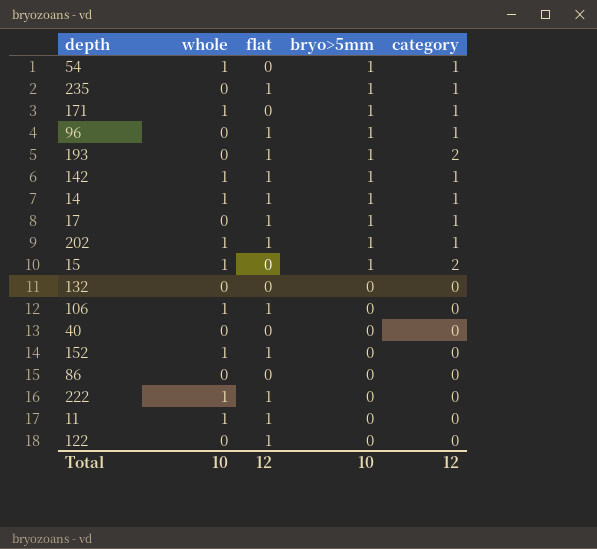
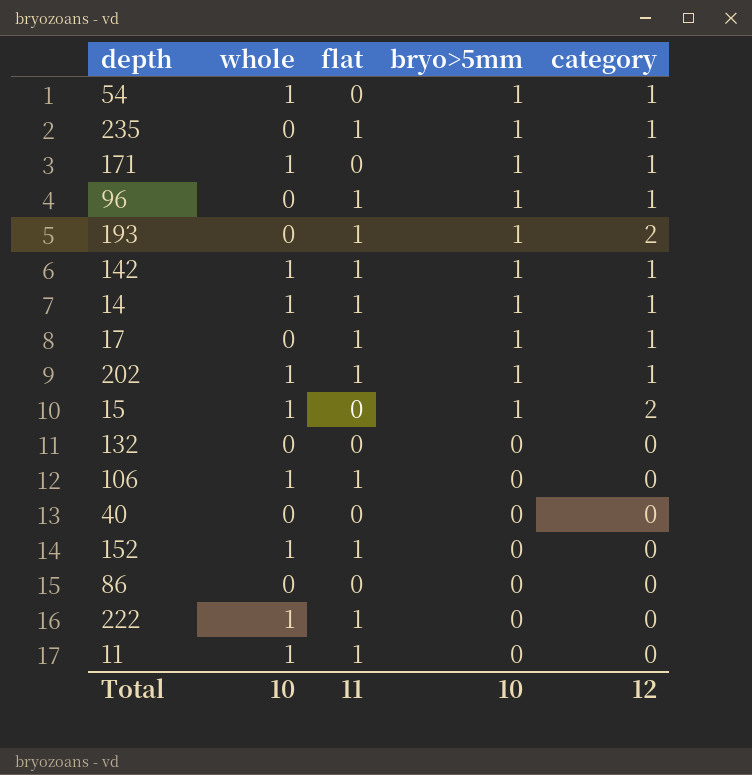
row 122: 0 | 1 | 0 | 0 -> none
Total | flat: 12 -> 11

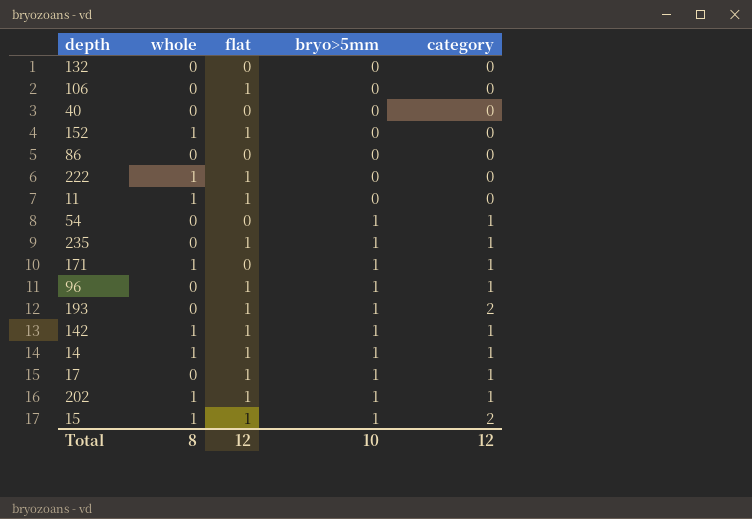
row order: bryo>5mm descending -> bryo>5mm ascending
106 | whole: 1 -> 0
54 | whole: 1 -> 0
15 | flat: 0 -> 1
Total | whole: 10 -> 8
Total | flat: 11 -> 12

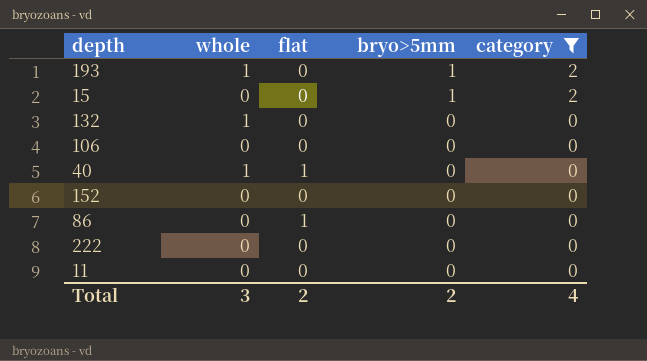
filter: none -> category != 1
row order: bryo>5mm ascending -> bryo>5mm descending
193 | whole: 0 -> 1
193 | flat: 1 -> 0
15 | whole: 1 -> 0
15 | flat: 1 -> 0
132 | whole: 0 -> 1
106 | flat: 1 -> 0
40 | whole: 0 -> 1
40 | flat: 0 -> 1
152 | whole: 1 -> 0
152 | flat: 1 -> 0
86 | flat: 0 -> 1
222 | whole: 1 -> 0
222 | flat: 1 -> 0
11 | whole: 1 -> 0
11 | flat: 1 -> 0
Total | whole: 8 -> 3
Total | flat: 12 -> 2
Total | bryo>5mm: 10 -> 2
Total | category: 12 -> 4

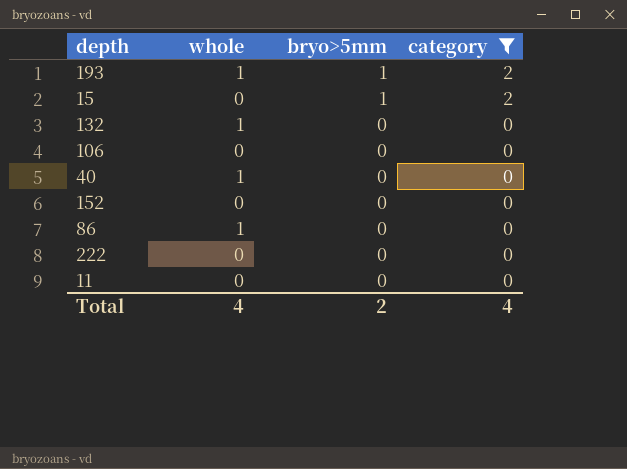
column flat | position: 3 -> none
86 | whole: 0 -> 1
Total | whole: 3 -> 4

